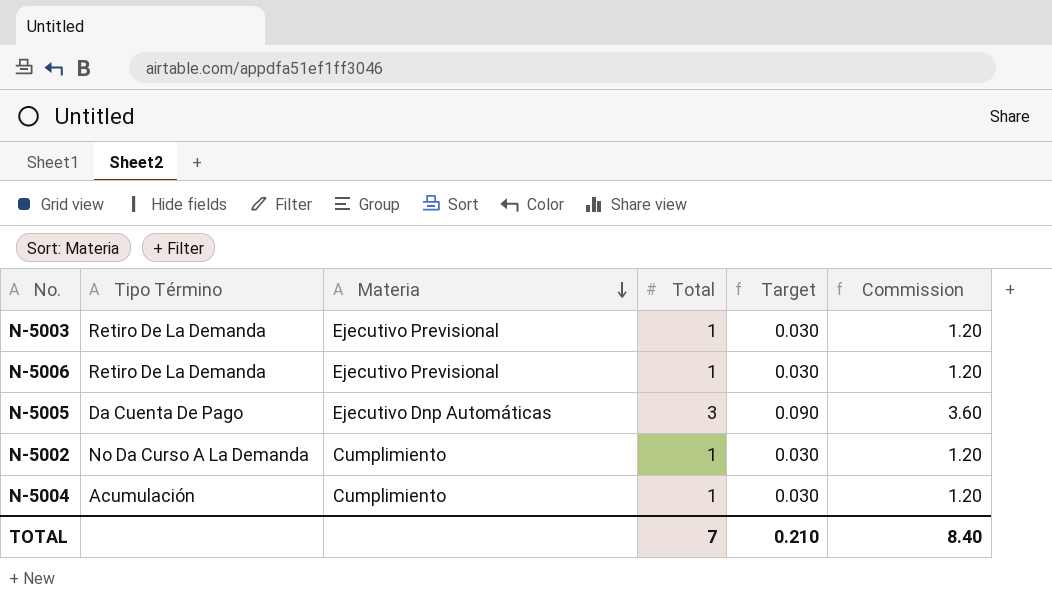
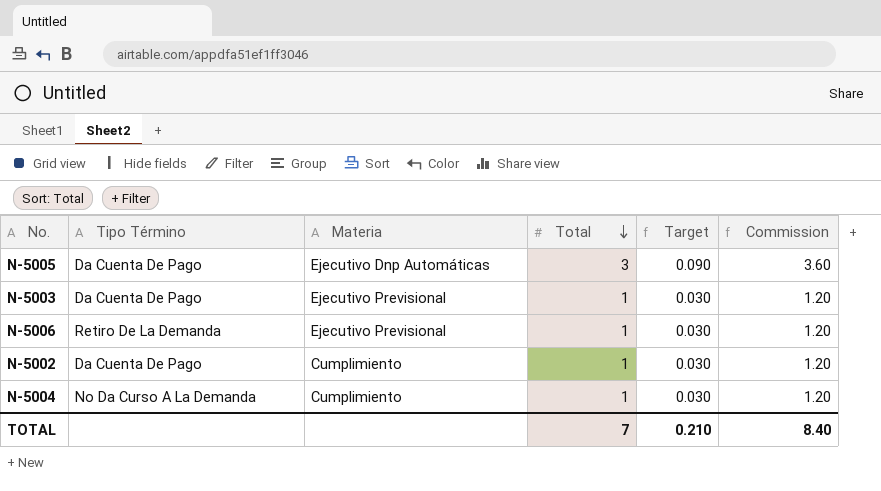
row order: Materia descending -> Total descending
N-5003 | Tipo Término: Retiro De La Demanda -> Da Cuenta De Pago
N-5002 | Tipo Término: No Da Curso A La Demanda -> Da Cuenta De Pago
N-5004 | Tipo Término: Acumulación -> No Da Curso A La Demanda

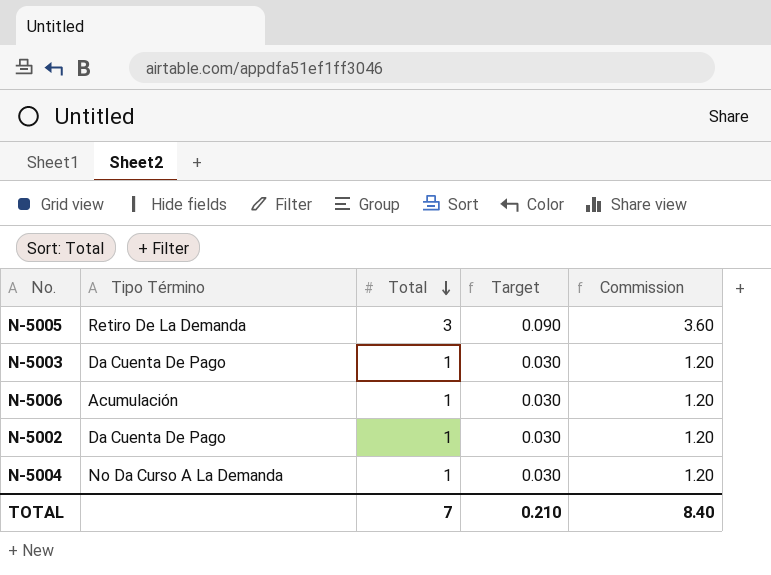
column Materia | position: 3 -> none
N-5005 | Tipo Término: Da Cuenta De Pago -> Retiro De La Demanda
N-5006 | Tipo Término: Retiro De La Demanda -> Acumulación

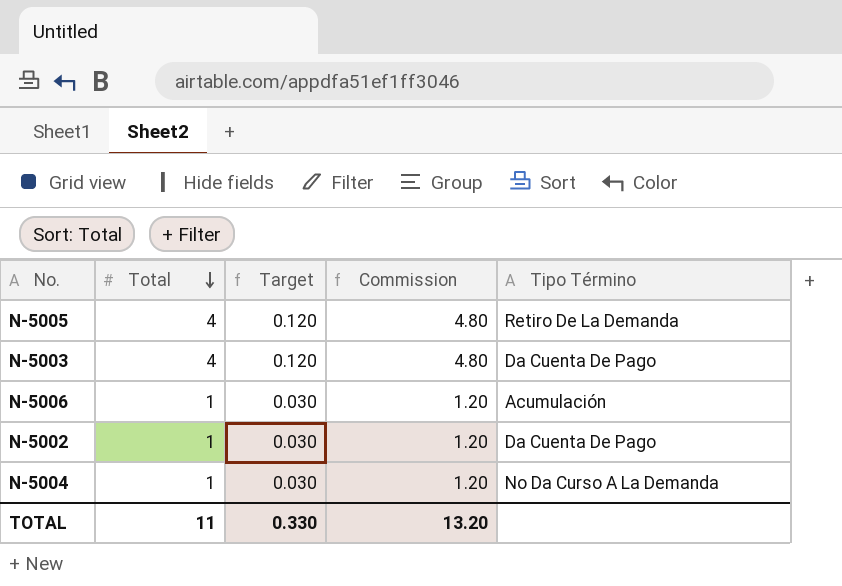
column Tipo Término | position: 2 -> 5
N-5005 | Total: 3 -> 4
N-5005 | Target: 0.090 -> 0.120
N-5005 | Commission: 3.60 -> 4.80
N-5003 | Total: 1 -> 4
N-5003 | Target: 0.030 -> 0.120
N-5003 | Commission: 1.20 -> 4.80
TOTAL | Total: 7 -> 11
TOTAL | Target: 0.210 -> 0.330
TOTAL | Commission: 8.40 -> 13.20

